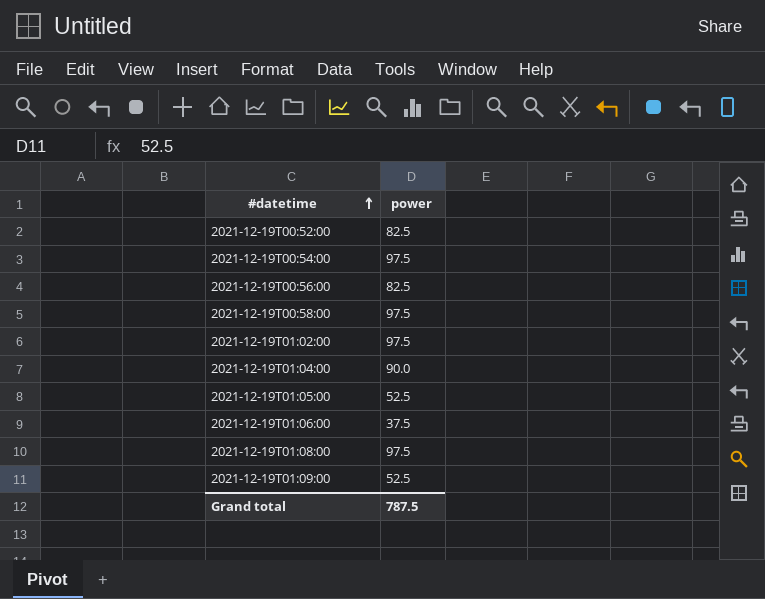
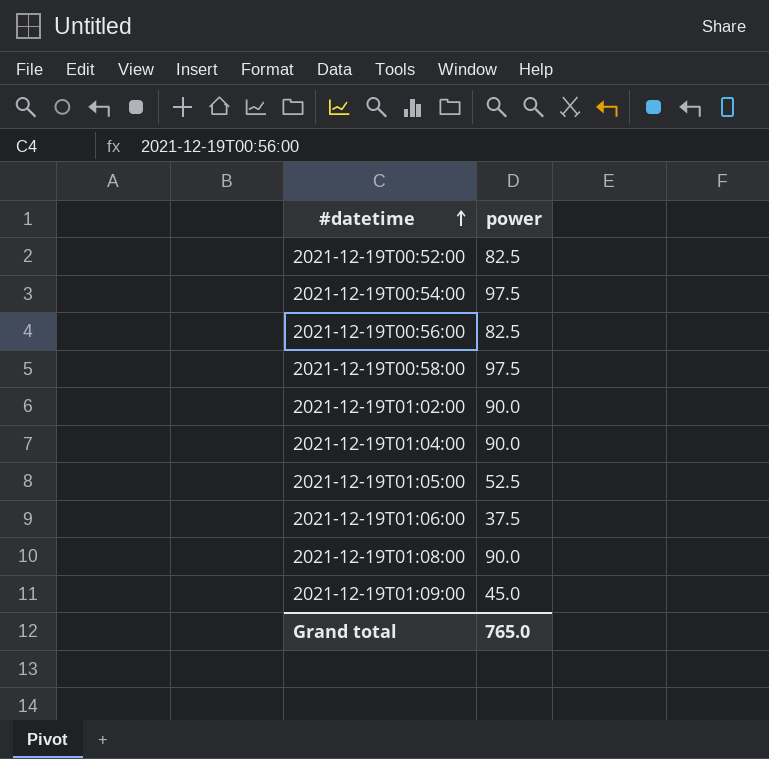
2021-12-19T01:02:00 | power: 97.5 -> 90.0
2021-12-19T01:08:00 | power: 97.5 -> 90.0
2021-12-19T01:09:00 | power: 52.5 -> 45.0
Grand total | power: 787.5 -> 765.0

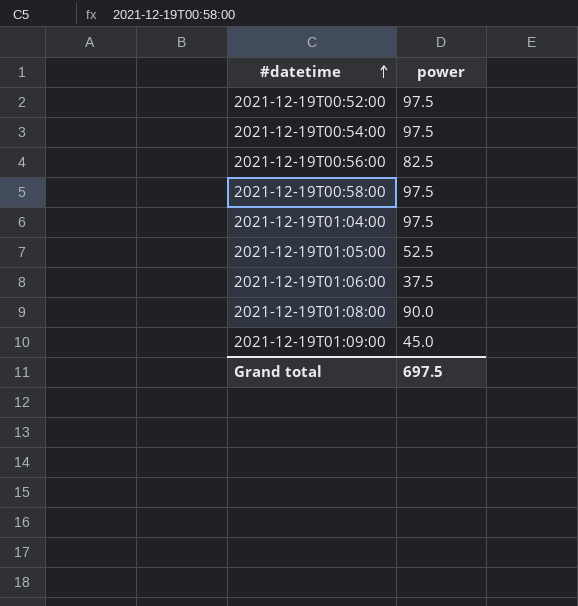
row 2021-12-19T01:02:00: 90.0 -> none
2021-12-19T00:52:00 | power: 82.5 -> 97.5
2021-12-19T01:04:00 | power: 90.0 -> 97.5
Grand total | power: 765.0 -> 697.5

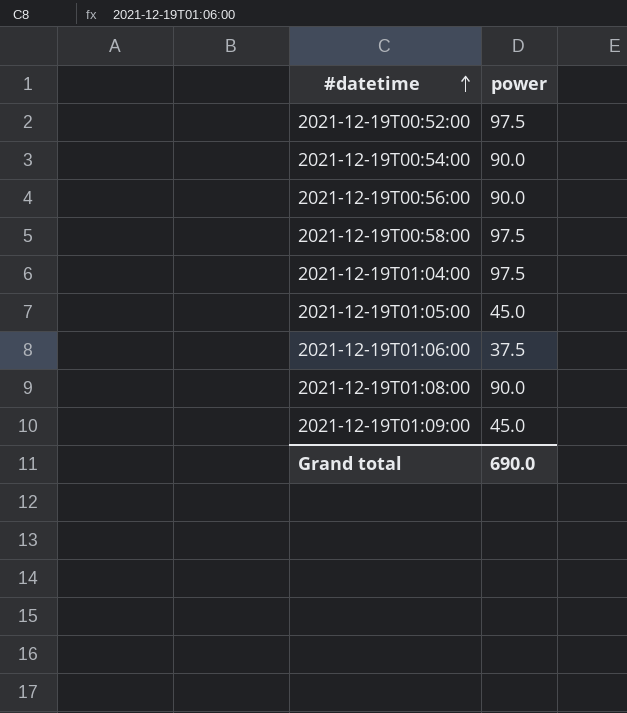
2021-12-19T00:54:00 | power: 97.5 -> 90.0
2021-12-19T00:56:00 | power: 82.5 -> 90.0
2021-12-19T01:05:00 | power: 52.5 -> 45.0
Grand total | power: 697.5 -> 690.0

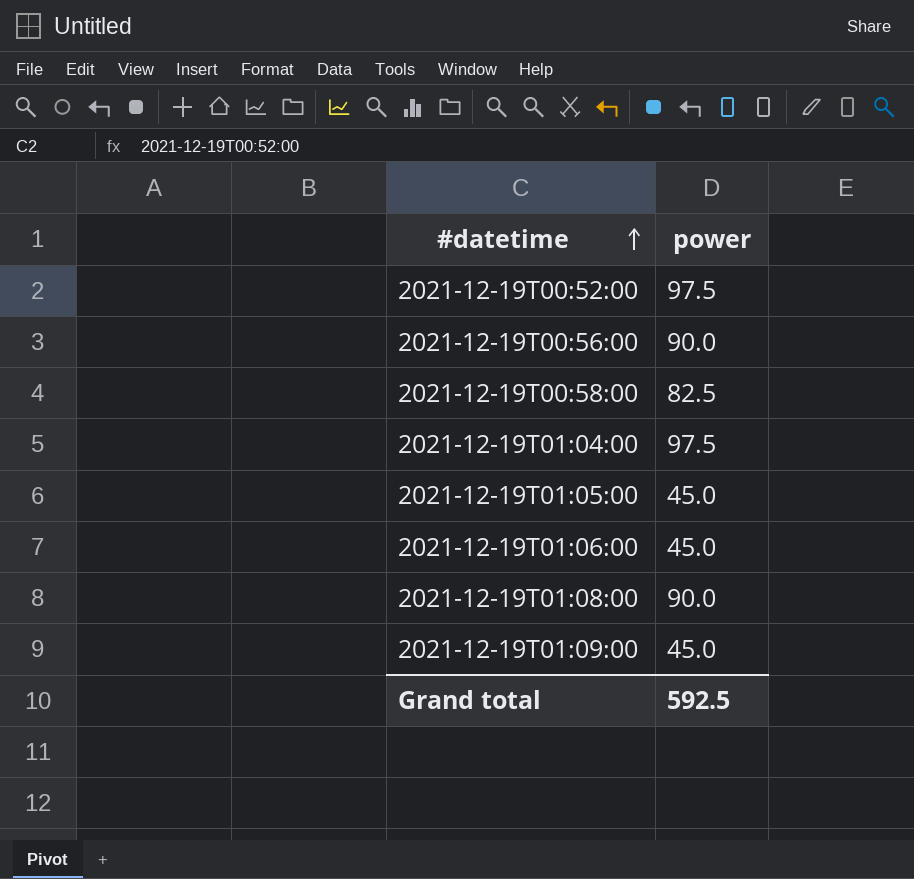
row 2021-12-19T00:54:00: 90.0 -> none
2021-12-19T00:58:00 | power: 97.5 -> 82.5
2021-12-19T01:06:00 | power: 37.5 -> 45.0
Grand total | power: 690.0 -> 592.5

